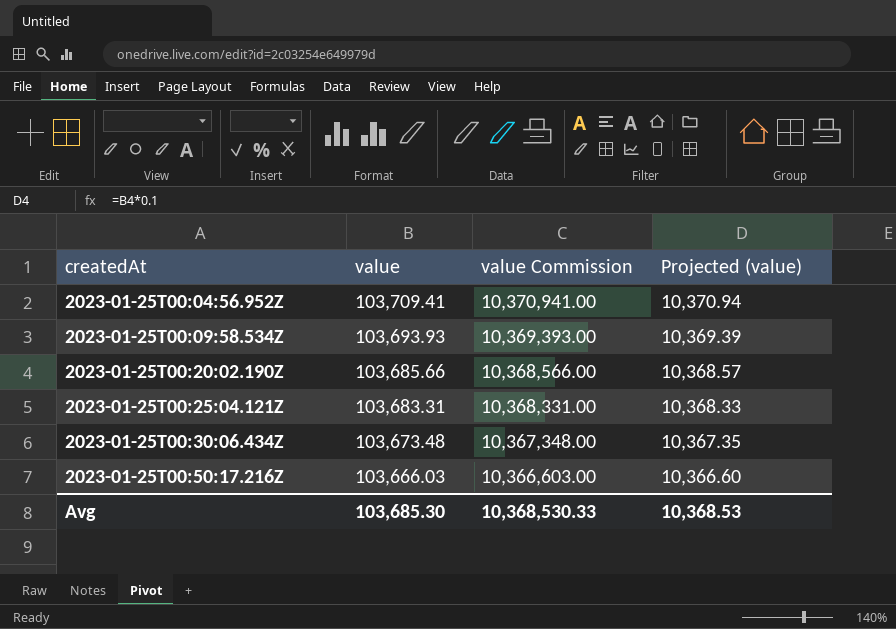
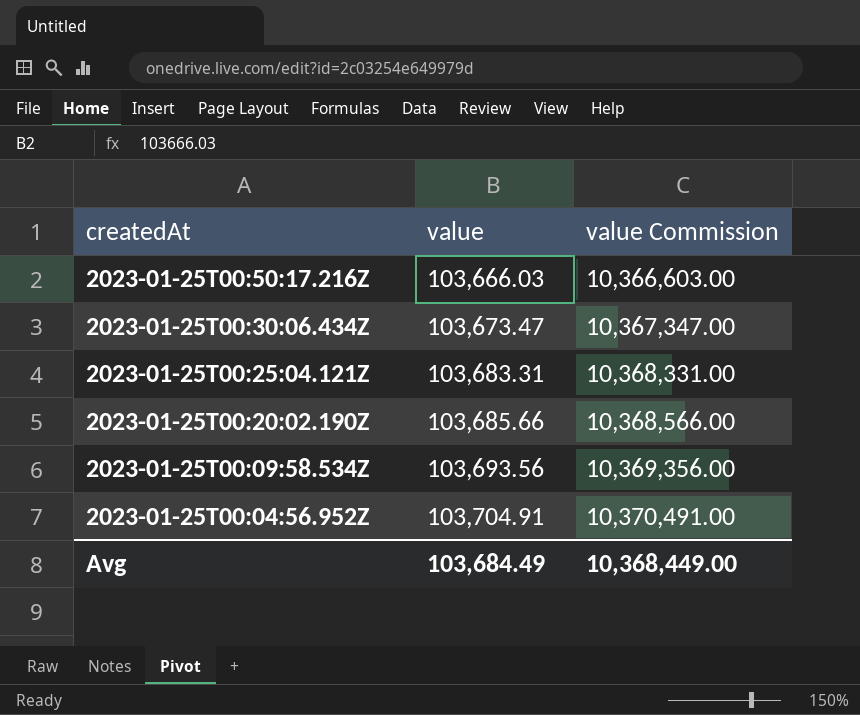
row order: createdAt ascending -> createdAt descending
column Projected (value) | formula: [value] * 0.1 -> none
2023-01-25T00:30:06.434Z | value: 103,673.48 -> 103,673.47
2023-01-25T00:30:06.434Z | value Commission: 10,367,348.00 -> 10,367,347.00
2023-01-25T00:09:58.534Z | value: 103,693.93 -> 103,693.56
2023-01-25T00:09:58.534Z | value Commission: 10,369,393.00 -> 10,369,356.00
2023-01-25T00:04:56.952Z | value: 103,709.41 -> 103,704.91
2023-01-25T00:04:56.952Z | value Commission: 10,370,941.00 -> 10,370,491.00
Avg | value: 103,685.30 -> 103,684.49
Avg | value Commission: 10,368,530.33 -> 10,368,449.00

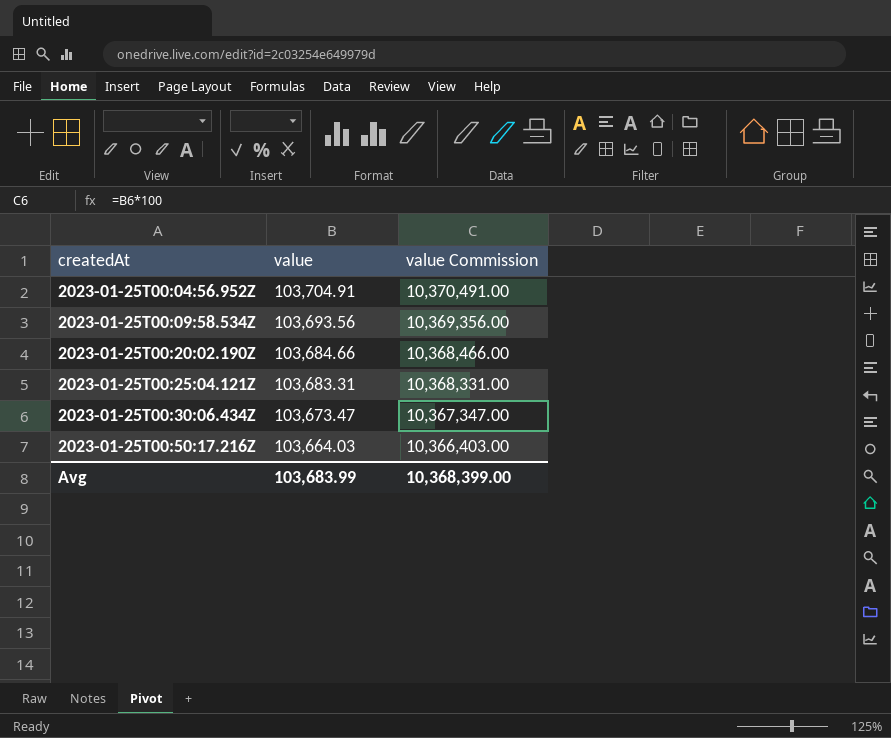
row order: createdAt descending -> createdAt ascending
2023-01-25T00:20:02.190Z | value: 103,685.66 -> 103,684.66
2023-01-25T00:20:02.190Z | value Commission: 10,368,566.00 -> 10,368,466.00
2023-01-25T00:50:17.216Z | value: 103,666.03 -> 103,664.03
2023-01-25T00:50:17.216Z | value Commission: 10,366,603.00 -> 10,366,403.00
Avg | value: 103,684.49 -> 103,683.99
Avg | value Commission: 10,368,449.00 -> 10,368,399.00

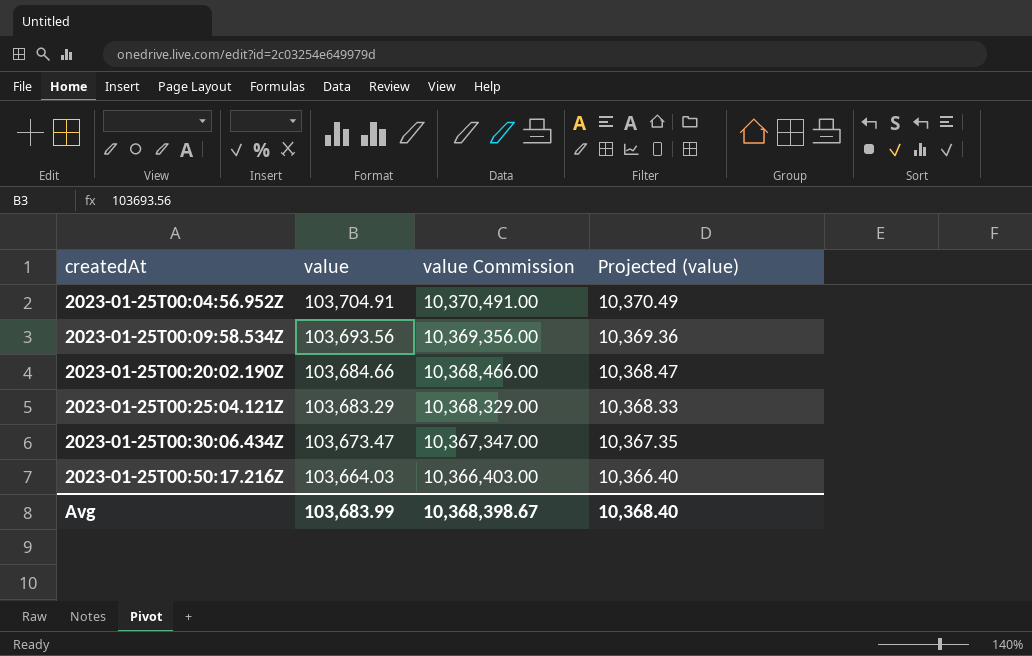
column Projected (value) | formula: none -> [value] * 0.1
2023-01-25T00:25:04.121Z | value: 103,683.31 -> 103,683.29
2023-01-25T00:25:04.121Z | value Commission: 10,368,331.00 -> 10,368,329.00
Avg | value Commission: 10,368,399.00 -> 10,368,398.67

